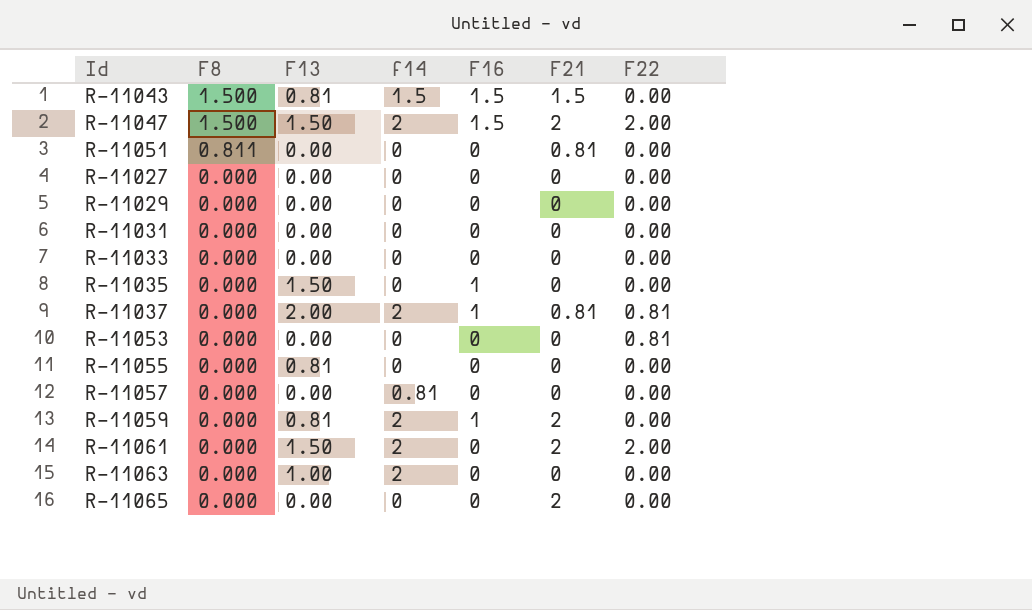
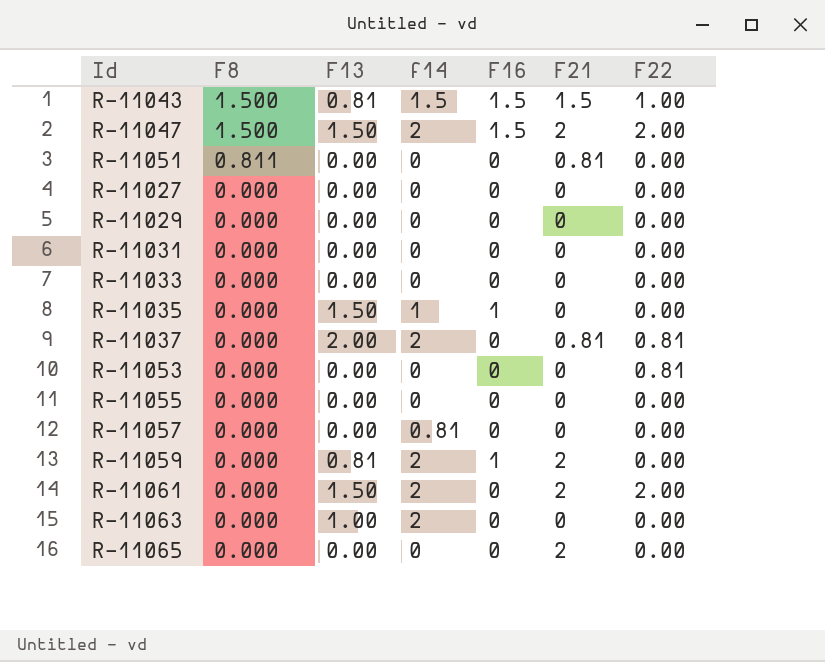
R-11043 | F22: 0.00 -> 1.00
R-11035 | f14: 0 -> 1
R-11037 | F16: 1 -> 0
R-11055 | F13: 0.81 -> 0.00

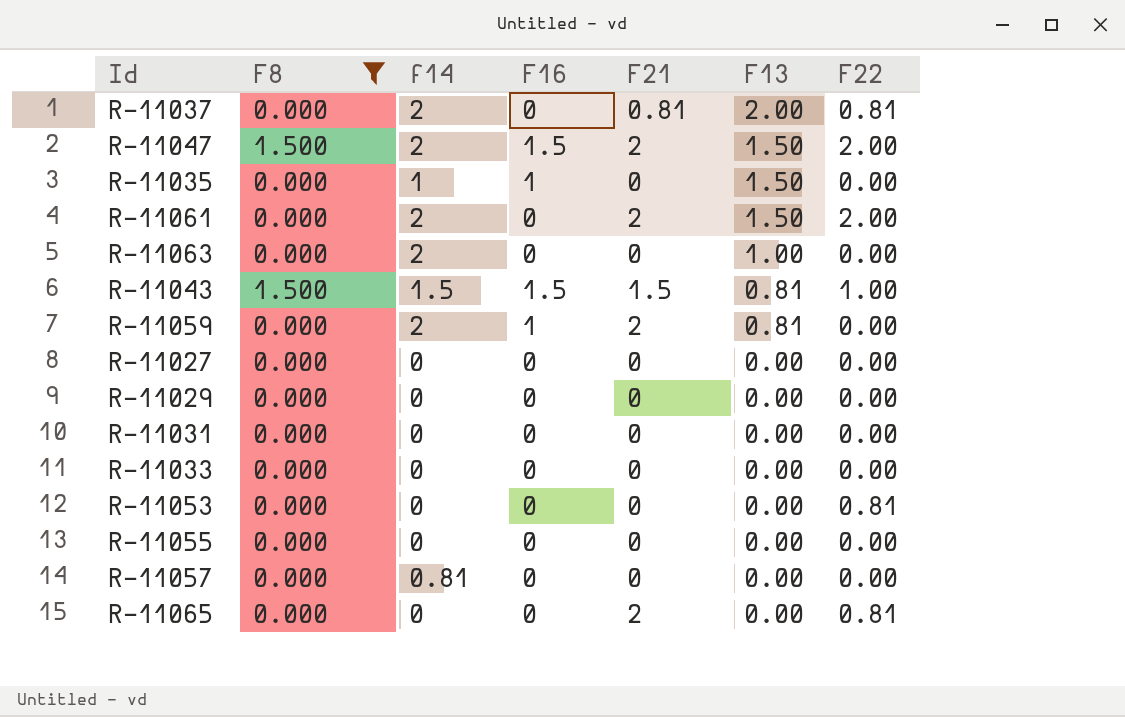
filter: none -> F8 != 0.811
row order: F8 descending -> F13 descending
column F13 | position: 3 -> 6
R-11065 | F22: 0.00 -> 0.81

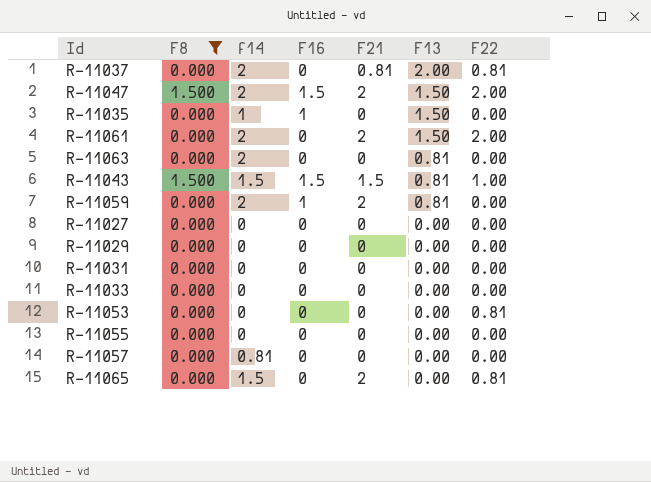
R-11063 | F13: 1.00 -> 0.81
R-11065 | f14: 0 -> 1.5

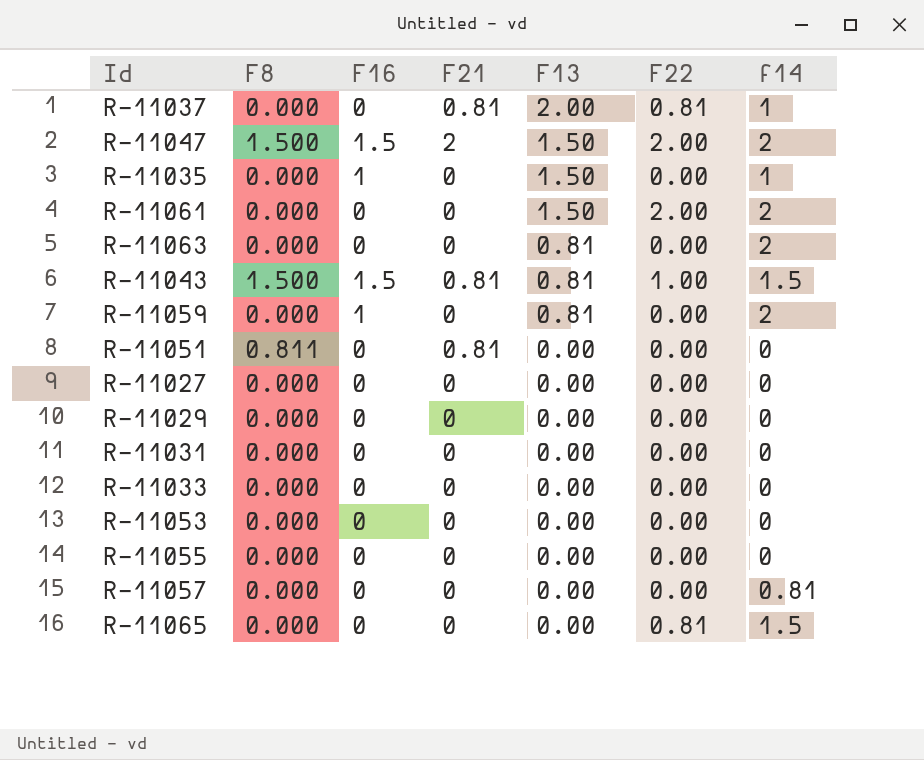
filter: F8 != 0.811 -> none
column f14 | position: 3 -> 7
R-11037 | f14: 2 -> 1
R-11061 | F21: 2 -> 0
R-11043 | F21: 1.5 -> 0.81
R-11059 | F21: 2 -> 0
R-11053 | F22: 0.81 -> 0.00
R-11065 | F21: 2 -> 0

